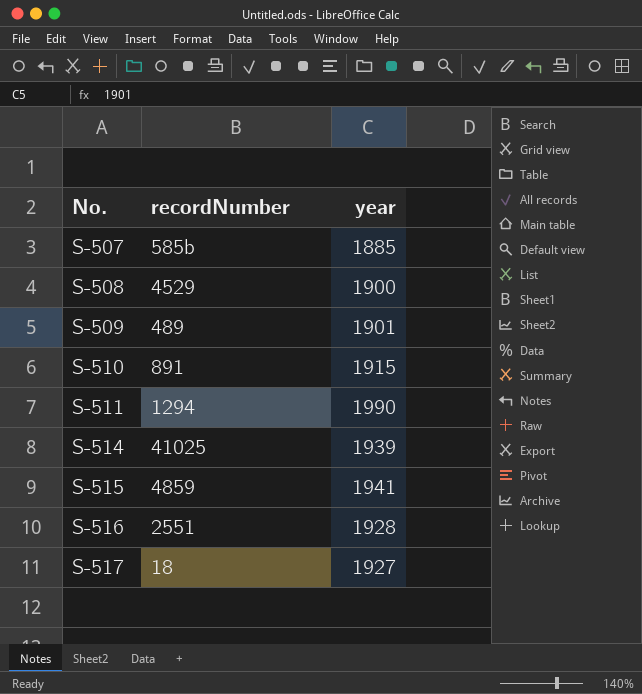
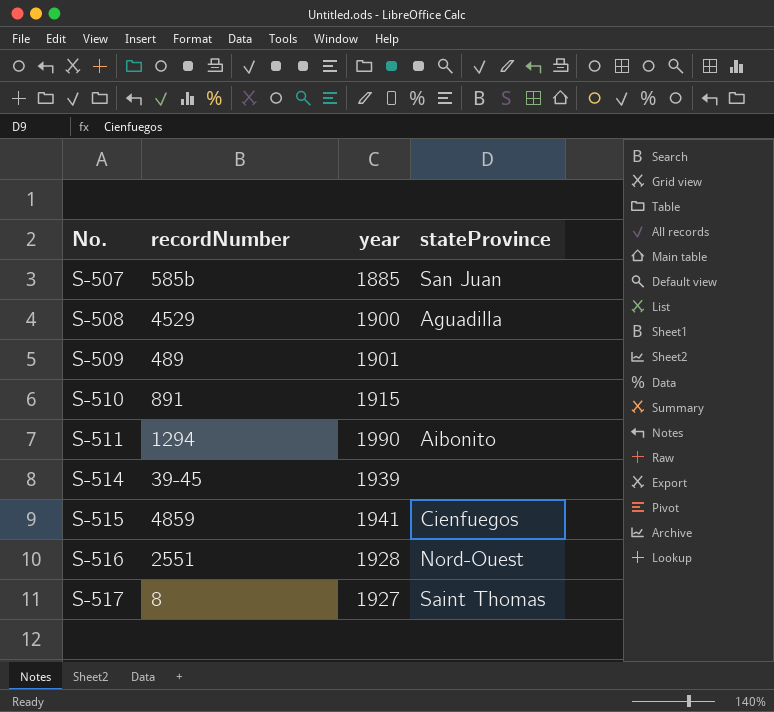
column stateProvince | position: none -> 4
S-514 | recordNumber: 41025 -> 39-45
S-517 | recordNumber: 18 -> 8

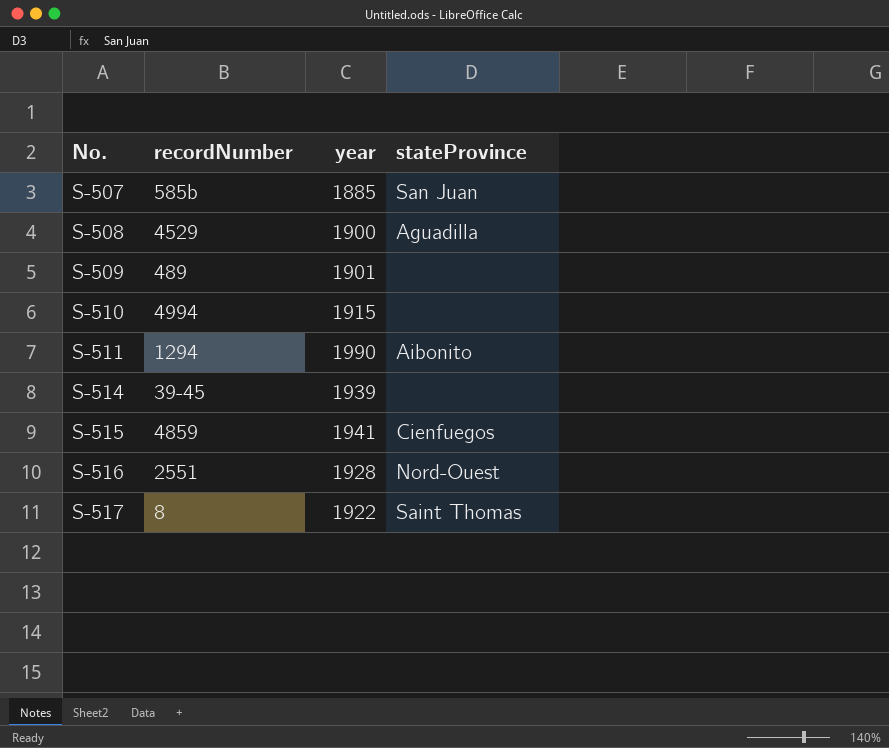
S-510 | recordNumber: 891 -> 4994
S-517 | year: 1927 -> 1922

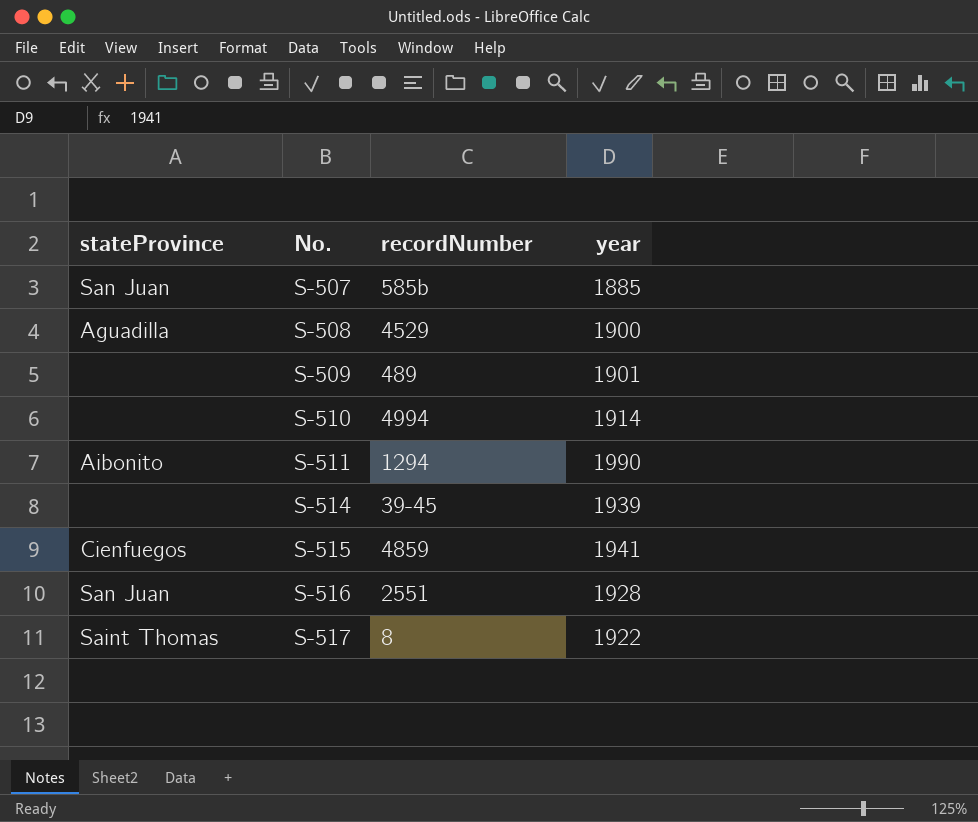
column stateProvince | position: 4 -> 1
S-510 | year: 1915 -> 1914
S-516 | stateProvince: Nord-Ouest -> San Juan

